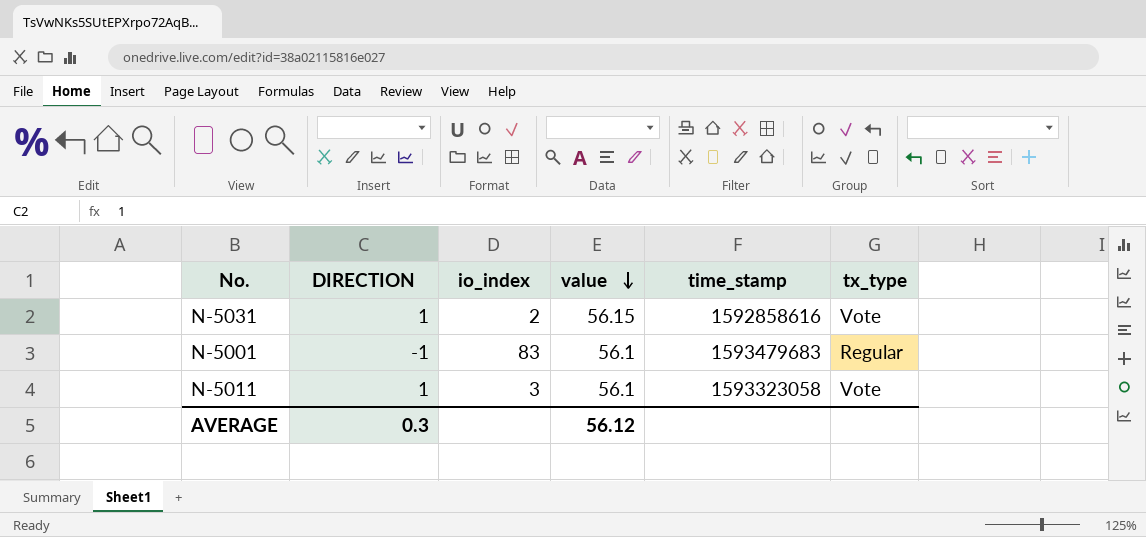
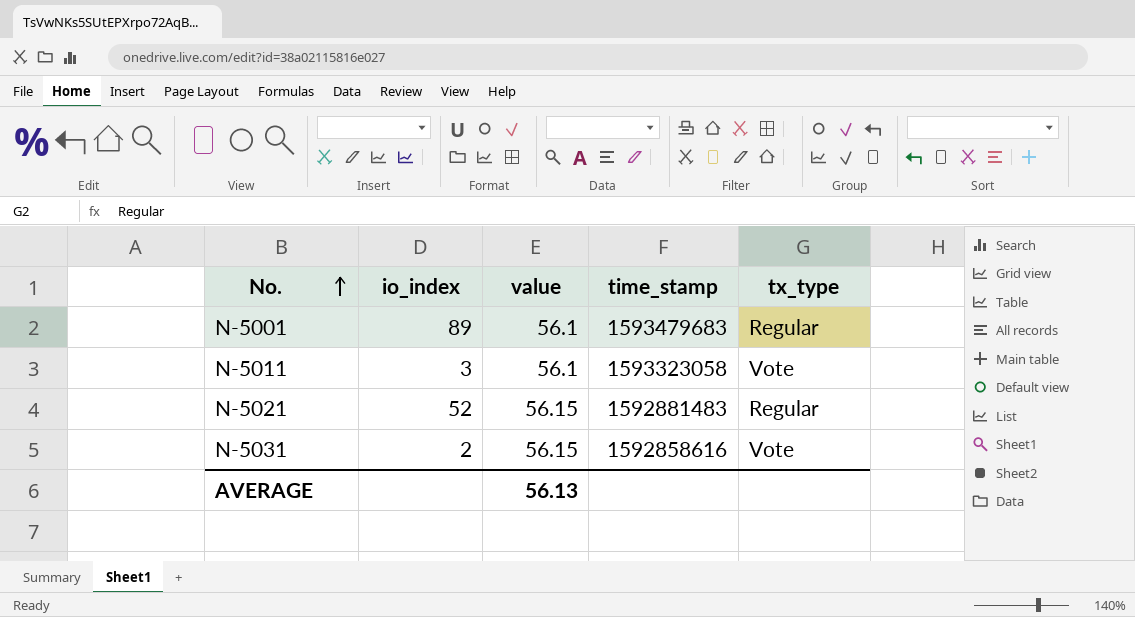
row order: value descending -> No. ascending
column DIRECTION | position: 2 -> none
N-5001 | io_index: 83 -> 89
row N-5021: none -> 52 | 56.15 | 1592881483 | Regular
AVERAGE | value: 56.12 -> 56.13

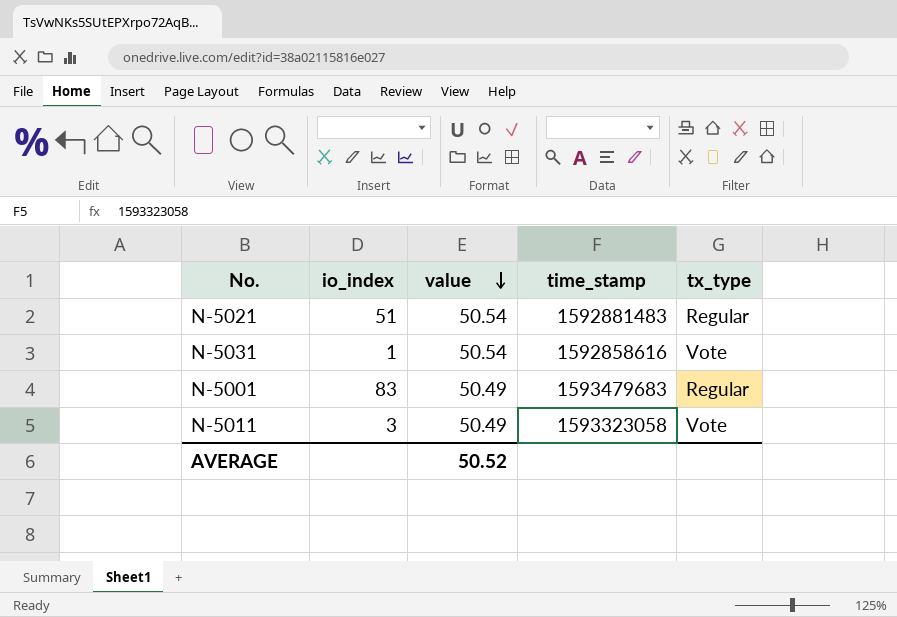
row order: No. ascending -> value descending
N-5021 | io_index: 52 -> 51
N-5021 | value: 56.15 -> 50.54
N-5031 | io_index: 2 -> 1
N-5031 | value: 56.15 -> 50.54
N-5001 | io_index: 89 -> 83
N-5001 | value: 56.1 -> 50.49
N-5011 | value: 56.1 -> 50.49
AVERAGE | value: 56.13 -> 50.52

